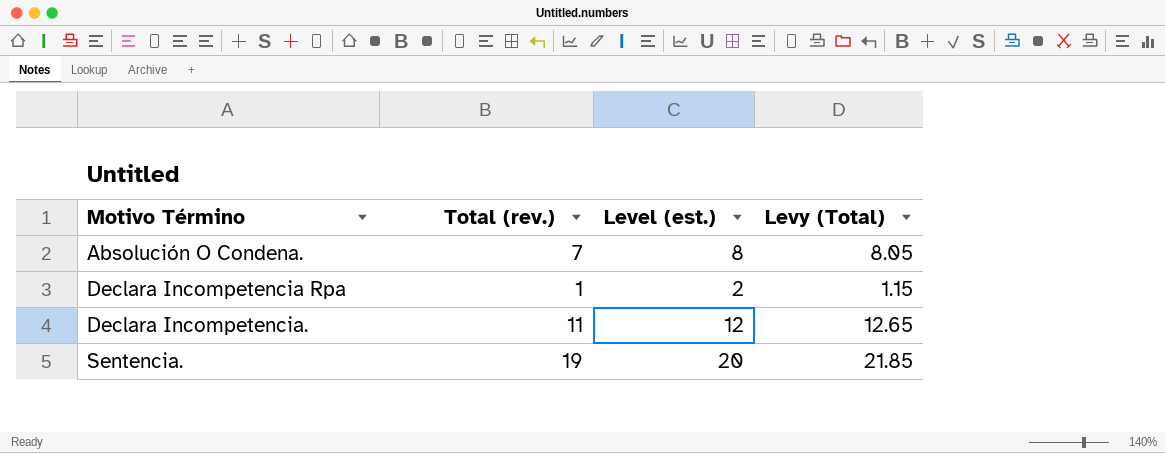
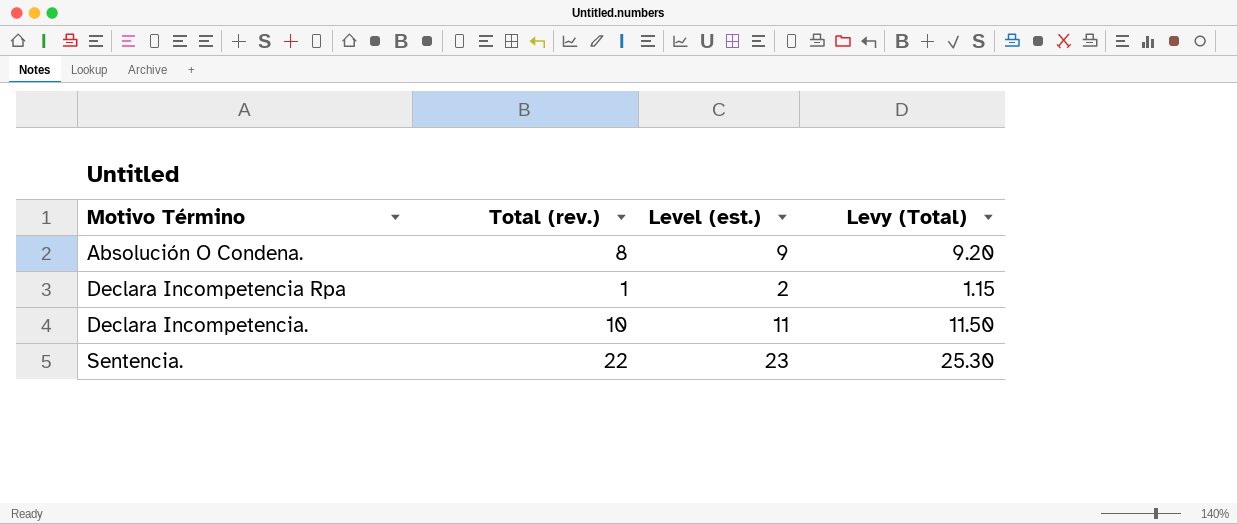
Absolución O Condena. | Total (rev.): 7 -> 8
Absolución O Condena. | Level (est.): 8 -> 9
Absolución O Condena. | Levy (Total): 8.05 -> 9.20
Declara Incompetencia. | Total (rev.): 11 -> 10
Declara Incompetencia. | Level (est.): 12 -> 11
Declara Incompetencia. | Levy (Total): 12.65 -> 11.50
Sentencia. | Total (rev.): 19 -> 22
Sentencia. | Level (est.): 20 -> 23
Sentencia. | Levy (Total): 21.85 -> 25.30

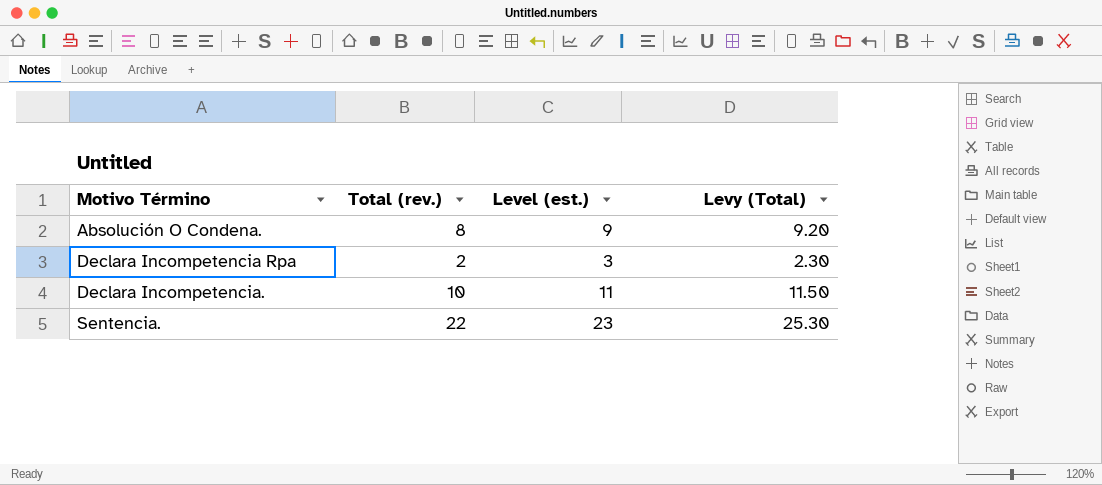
Declara Incompetencia Rpa | Total (rev.): 1 -> 2
Declara Incompetencia Rpa | Level (est.): 2 -> 3
Declara Incompetencia Rpa | Levy (Total): 1.15 -> 2.30

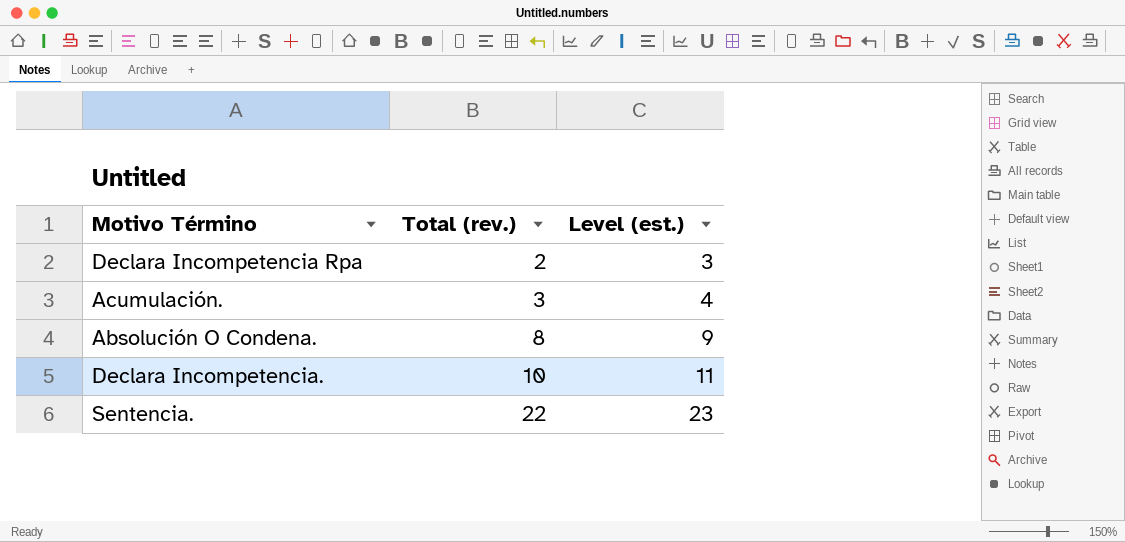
row order: Motivo Término ascending -> Total (rev.) ascending
column Levy (Total) | formula: [Total (rev.)] * 1.15 -> none
row Acumulación.: none -> 3 | 4

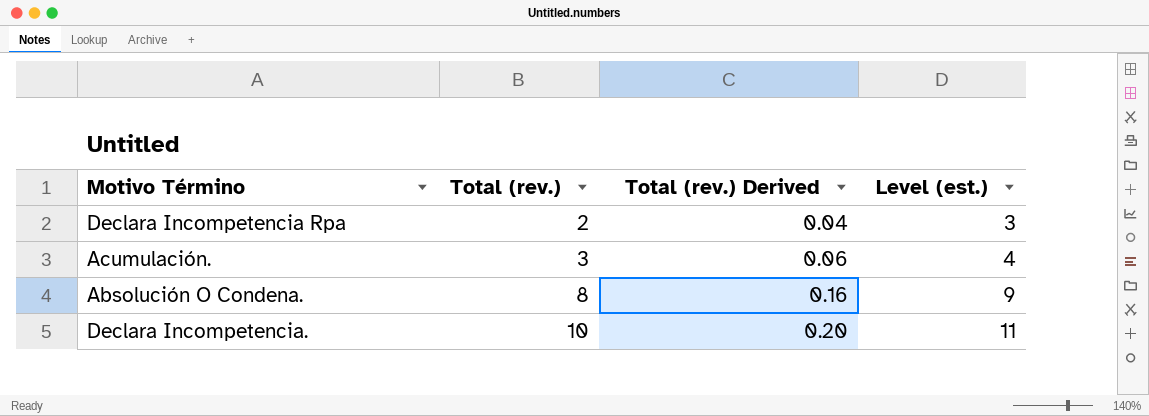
column Total (rev.) Derived | formula: none -> [Total (rev.)] * 0.02
row Sentencia.: 22 | 23 -> none

